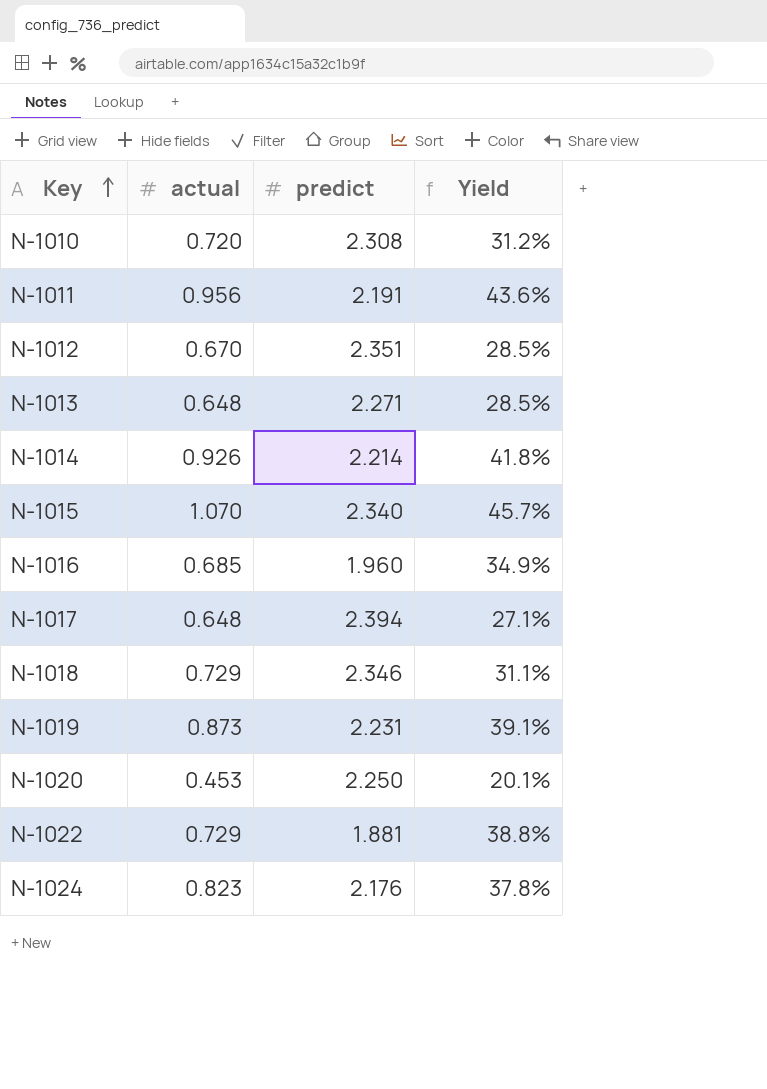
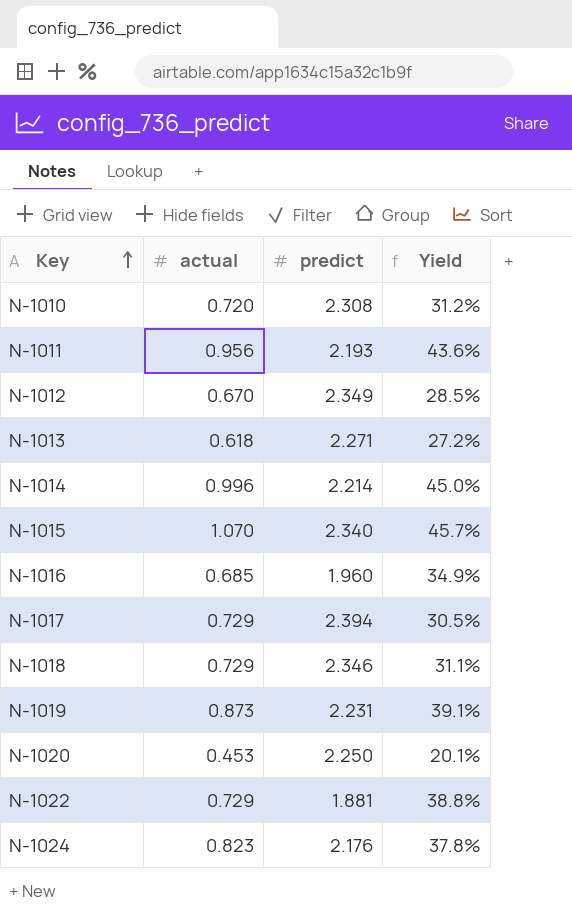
N-1011 | predict: 2.191 -> 2.193
N-1012 | predict: 2.351 -> 2.349
N-1013 | actual: 0.648 -> 0.618
N-1013 | Yield: 28.5% -> 27.2%
N-1014 | actual: 0.926 -> 0.996
N-1014 | Yield: 41.8% -> 45.0%
N-1017 | actual: 0.648 -> 0.729
N-1017 | Yield: 27.1% -> 30.5%

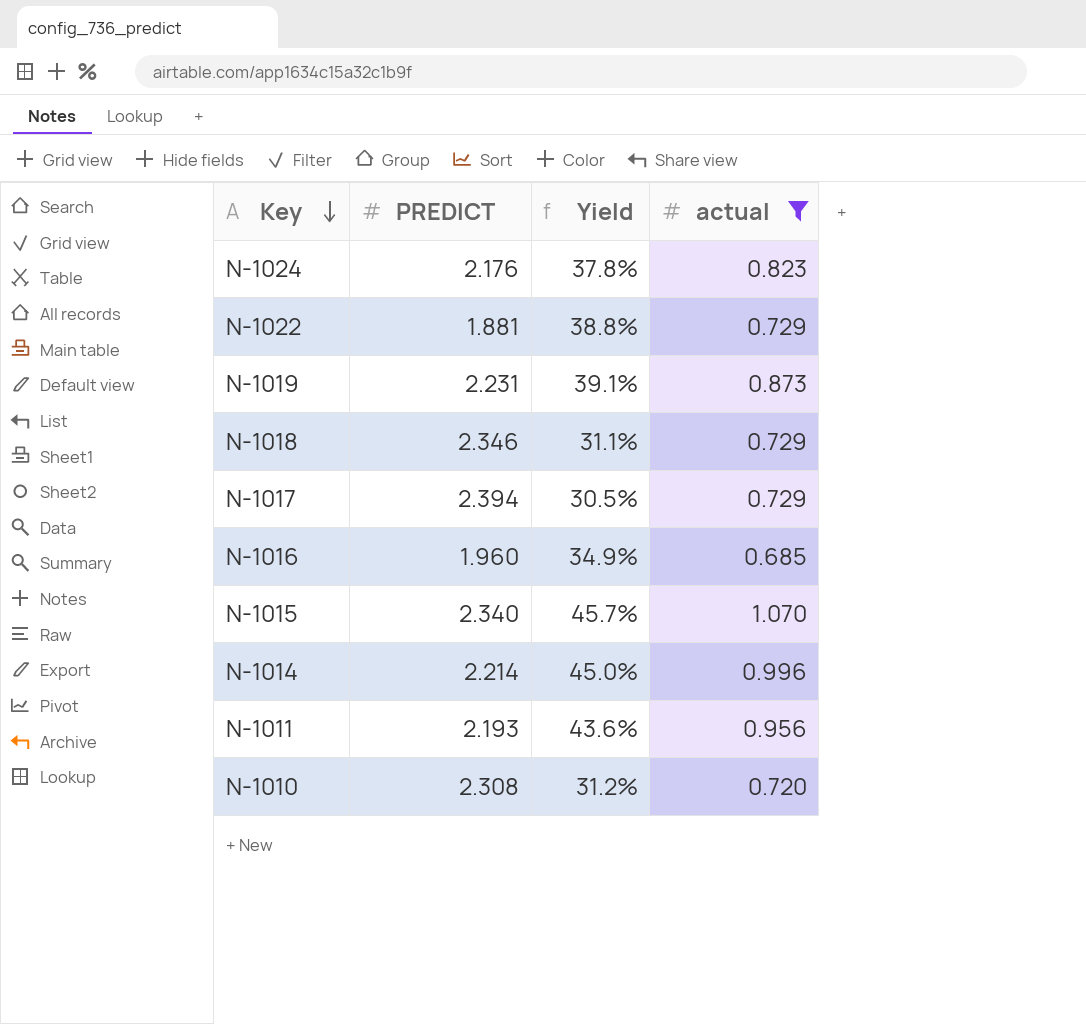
filter: none -> actual >= 0.685
row order: Key ascending -> Key descending
column name: predict -> PREDICT
column actual | position: 2 -> 4

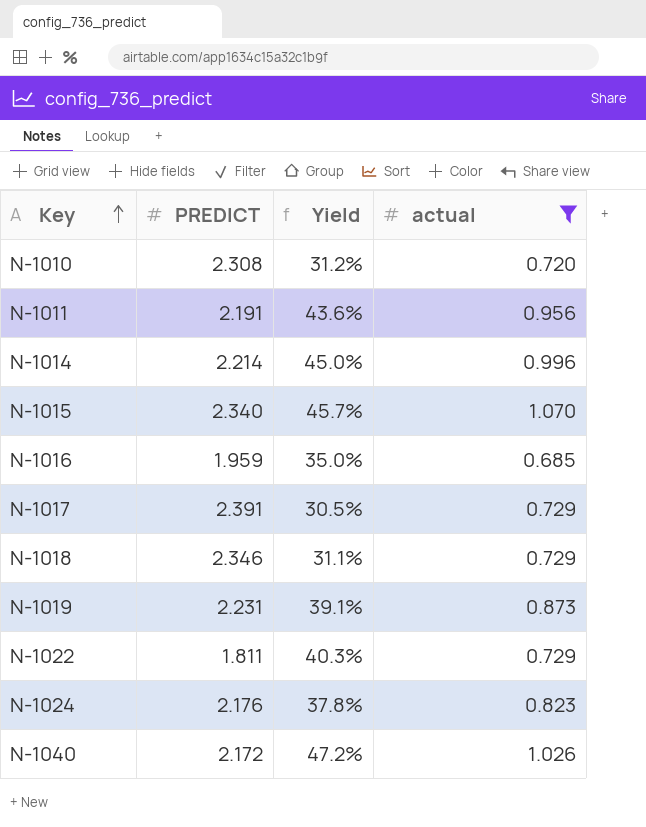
row order: Key descending -> Key ascending
N-1011 | PREDICT: 2.193 -> 2.191
N-1016 | PREDICT: 1.960 -> 1.959
N-1016 | Yield: 34.9% -> 35.0%
N-1017 | PREDICT: 2.394 -> 2.391
N-1022 | PREDICT: 1.881 -> 1.811
N-1022 | Yield: 38.8% -> 40.3%
row N-1040: none -> 2.172 | 47.2% | 1.026

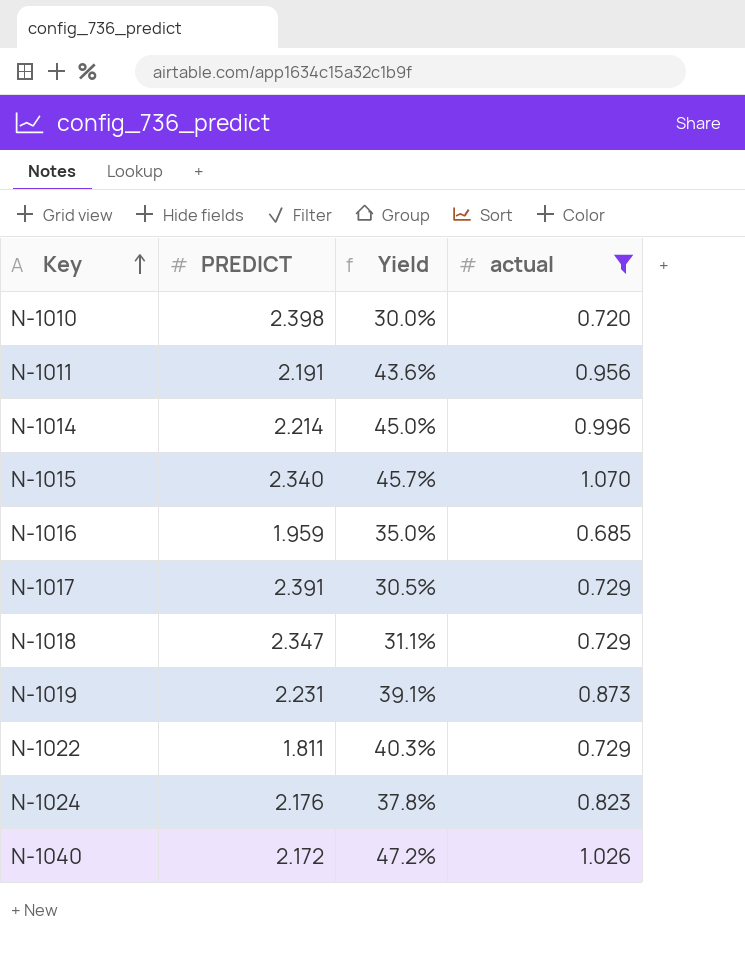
N-1010 | PREDICT: 2.308 -> 2.398
N-1010 | Yield: 31.2% -> 30.0%
N-1018 | PREDICT: 2.346 -> 2.347

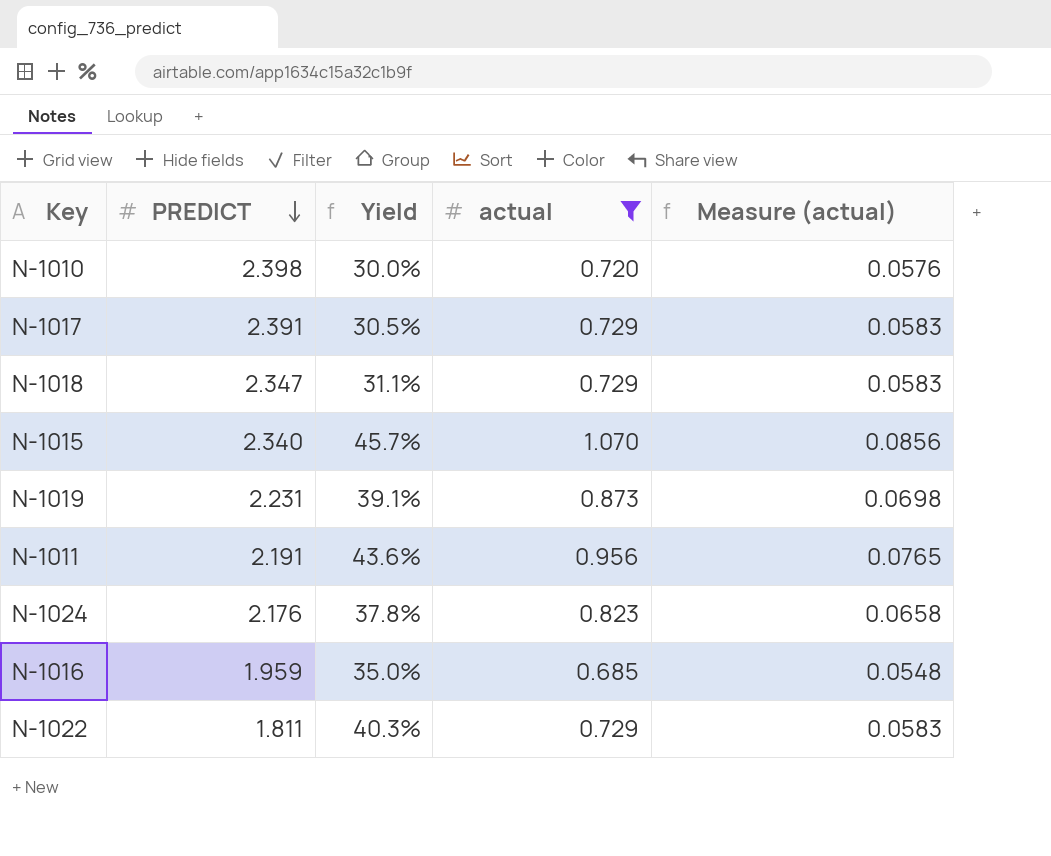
row order: Key ascending -> PREDICT descending
column Measure (actual) | formula: none -> [actual] * 0.08
row N-1014: 2.214 | 45.0% | 0.996 -> none
row N-1040: 2.172 | 47.2% | 1.026 -> none

